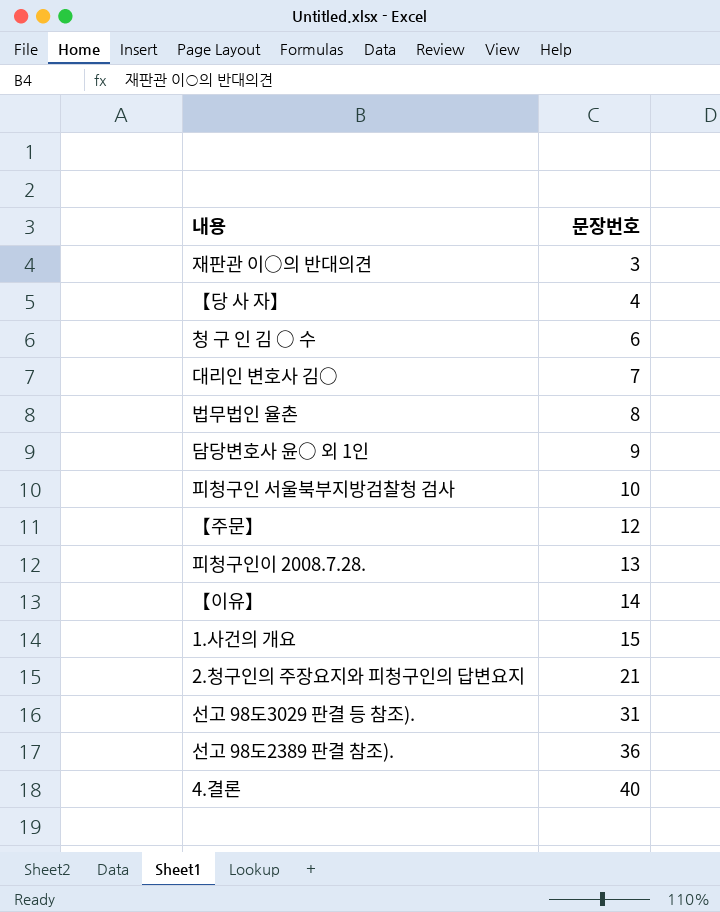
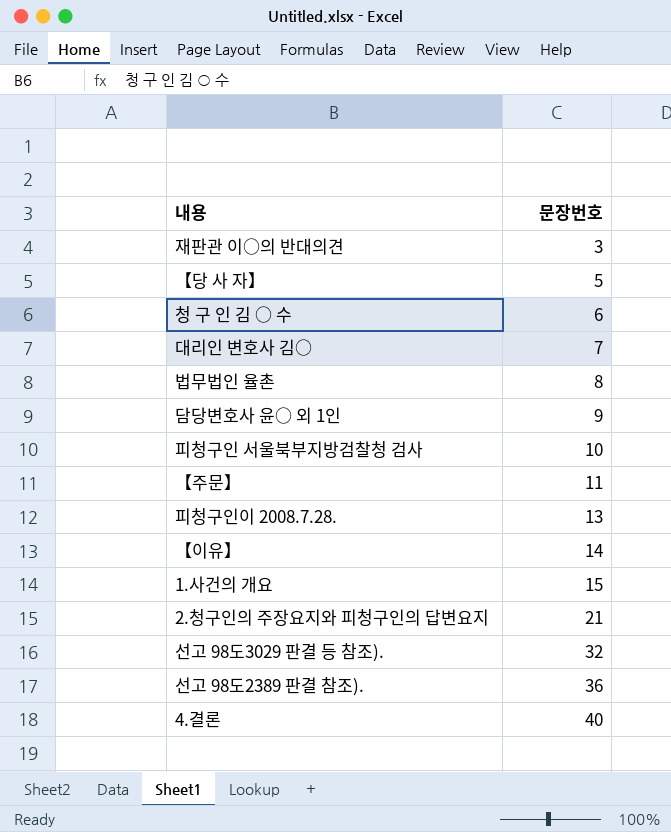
【당 사 자】 | 문장번호: 4 -> 5
【주문】 | 문장번호: 12 -> 11
선고 98도3029 판결 등 참조). | 문장번호: 31 -> 32

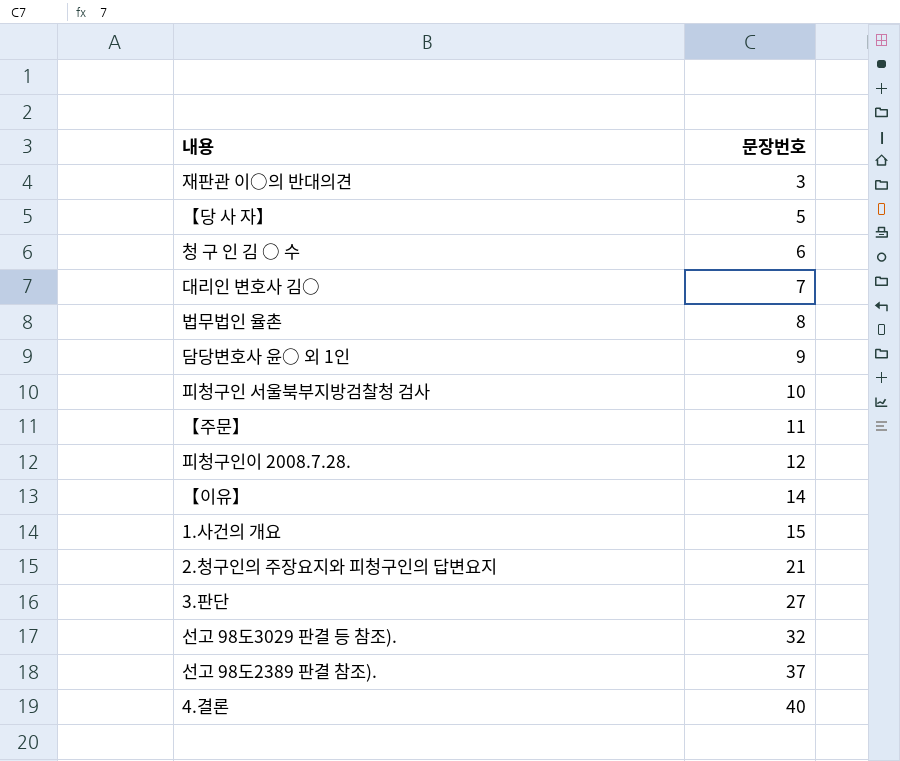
피청구인이 2008.7.28. | 문장번호: 13 -> 12
row 3.판단: none -> 27
선고 98도2389 판결 참조). | 문장번호: 36 -> 37

